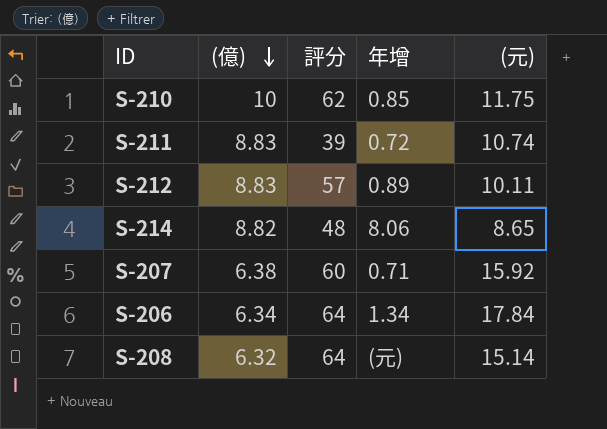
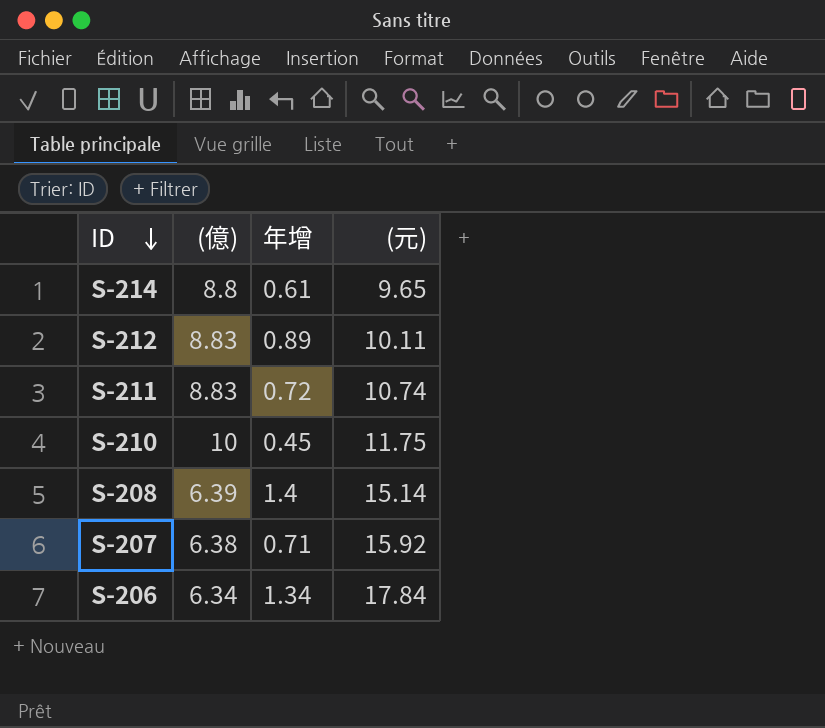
row order: (億) descending -> ID descending
column 評分 | position: 3 -> none
S-214 | (億): 8.82 -> 8.8
S-214 | 年增: 8.06 -> 0.61
S-214 | (元): 8.65 -> 9.65
S-210 | 年增: 0.85 -> 0.45
S-208 | (億): 6.32 -> 6.39
S-208 | 年增: (元) -> 1.4

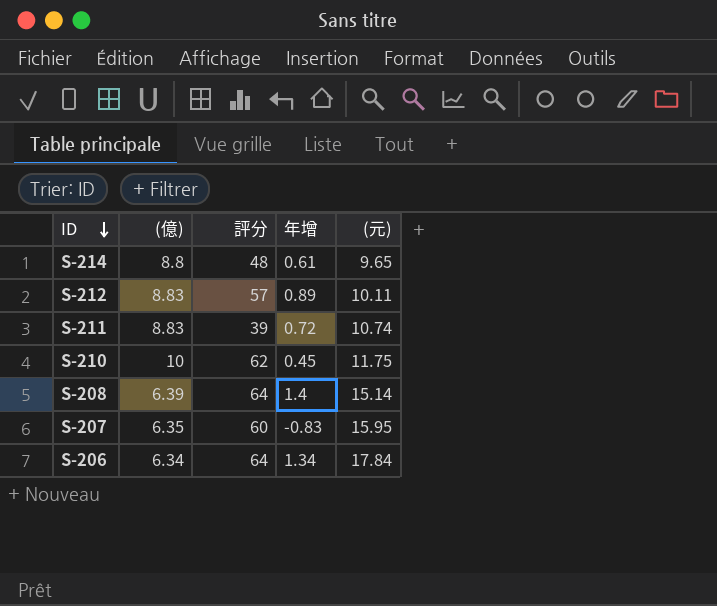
column 評分 | position: none -> 3
S-207 | (億): 6.38 -> 6.35
S-207 | 年增: 0.71 -> -0.83
S-207 | (元): 15.92 -> 15.95

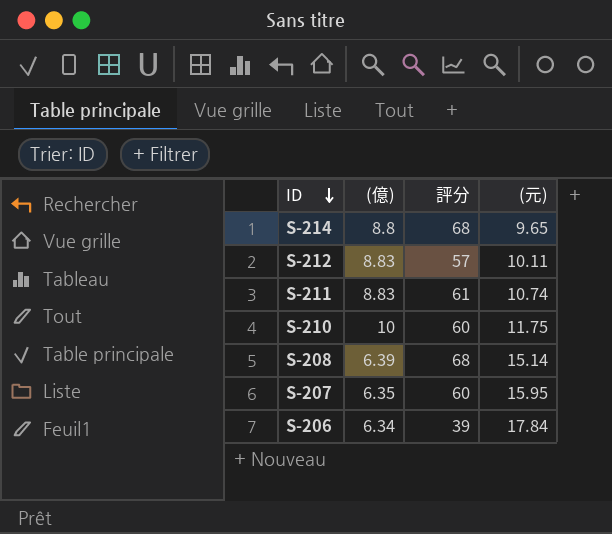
column 年增 | position: 4 -> none
S-214 | 評分: 48 -> 68
S-211 | 評分: 39 -> 61
S-210 | 評分: 62 -> 60
S-208 | 評分: 64 -> 68
S-206 | 評分: 64 -> 39

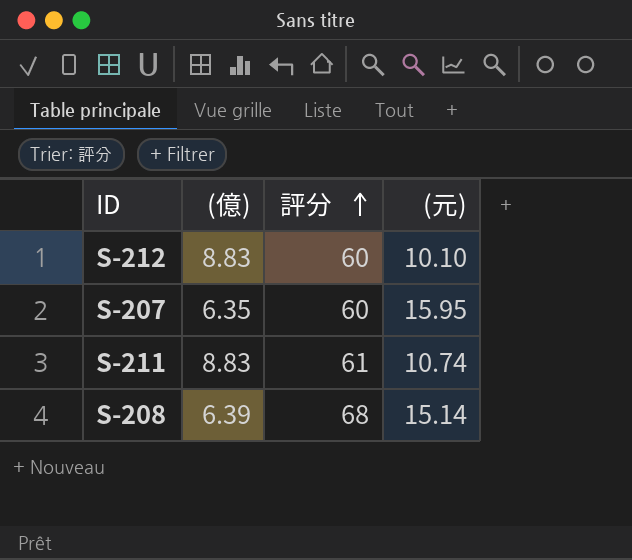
row order: ID descending -> 評分 ascending
row S-214: 8.8 | 68 | 9.65 -> none
row S-210: 10 | 60 | 11.75 -> none
row S-206: 6.34 | 39 | 17.84 -> none
S-212 | 評分: 57 -> 60
S-212 | (元): 10.11 -> 10.10

